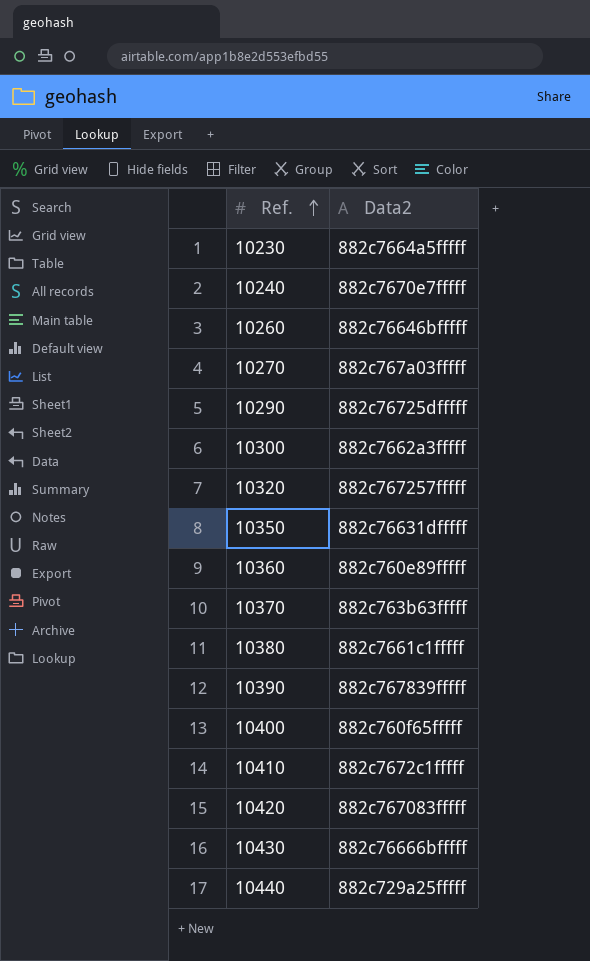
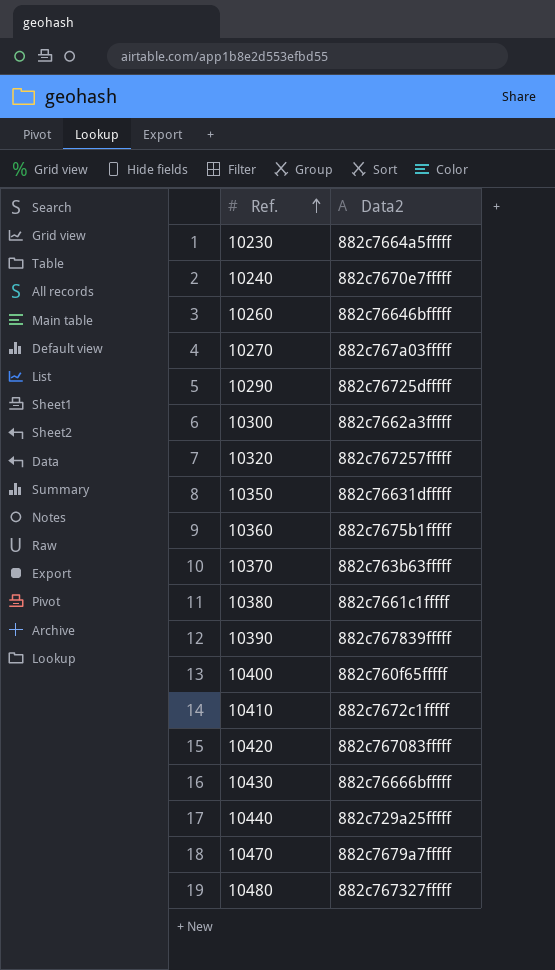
10360 | Data2: 882c760e89fffff -> 882c7675b1fffff
row 10470: none -> 882c7679a7fffff
row 10480: none -> 882c767327fffff

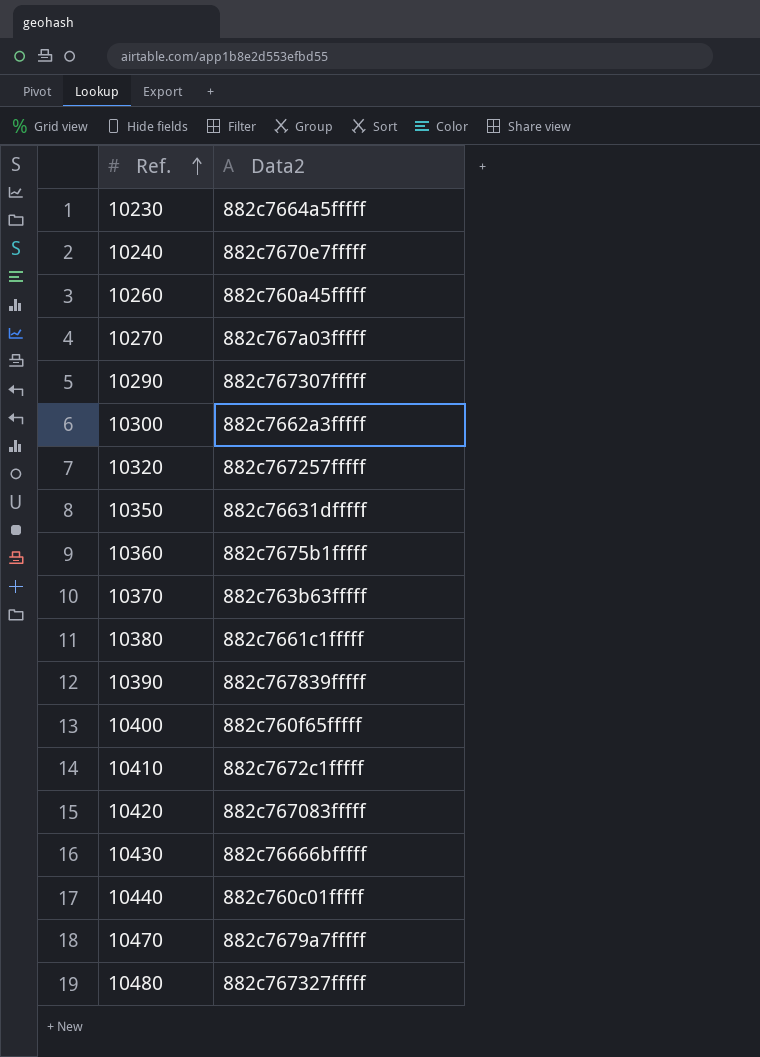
10260 | Data2: 882c76646bfffff -> 882c760a45fffff
10290 | Data2: 882c76725dfffff -> 882c767307fffff
10440 | Data2: 882c729a25fffff -> 882c760c01fffff

